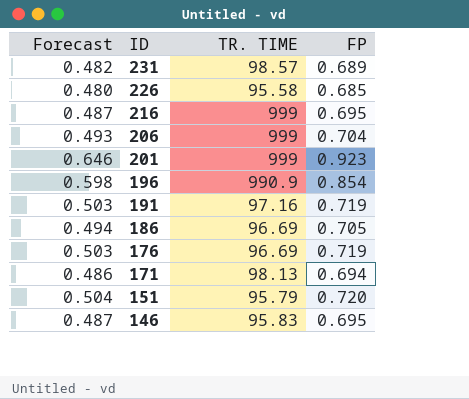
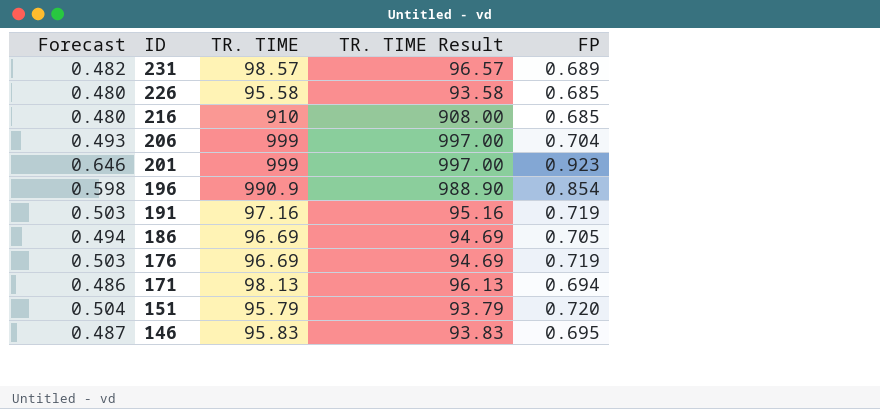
column TR. TIME Result | formula: none -> [TR. TIME] - 2
216 | Forecast: 0.487 -> 0.480
216 | TR. TIME: 999 -> 910
216 | FP: 0.695 -> 0.685

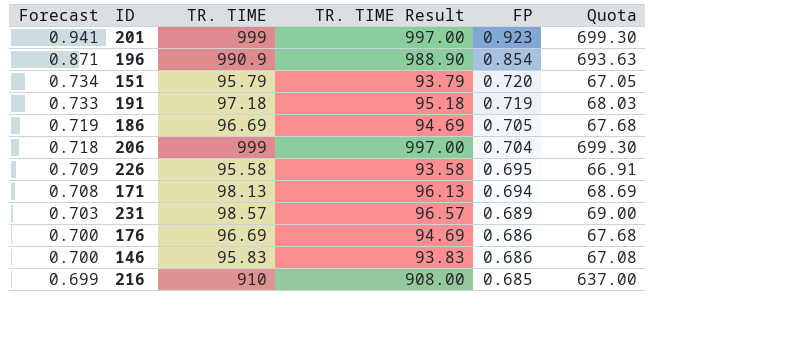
row order: ID descending -> Forecast descending
column Forecast | formula: [FP] * 0.7 -> [FP] * 1.02
column Quota | formula: none -> [TR. TIME] * 0.7
191 | TR. TIME: 97.16 -> 97.18
191 | TR. TIME Result: 95.16 -> 95.18
226 | FP: 0.685 -> 0.695
176 | FP: 0.719 -> 0.686
146 | FP: 0.695 -> 0.686

